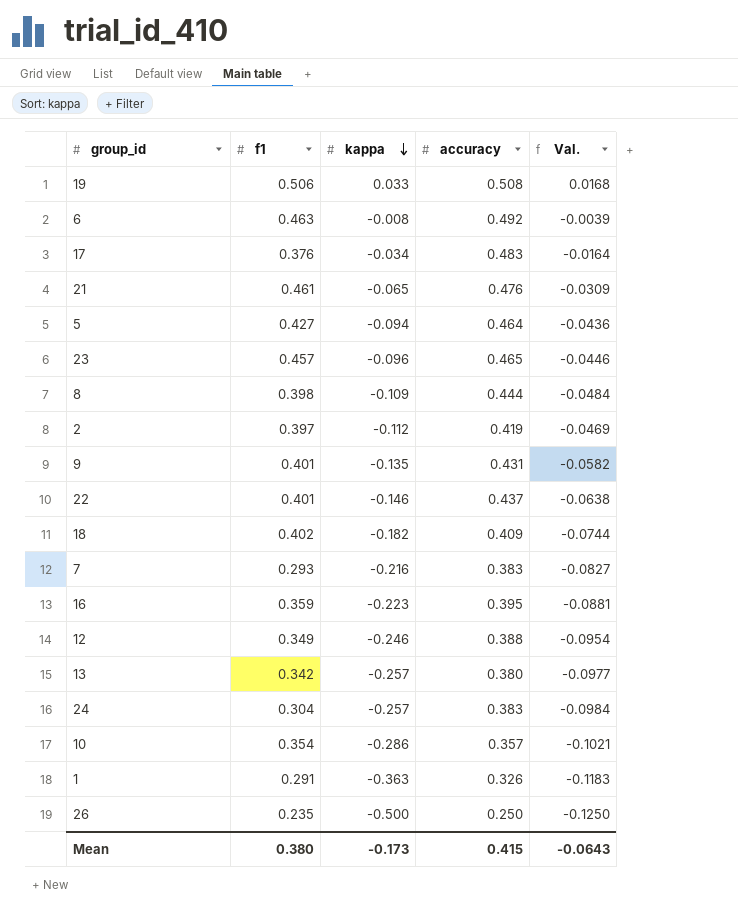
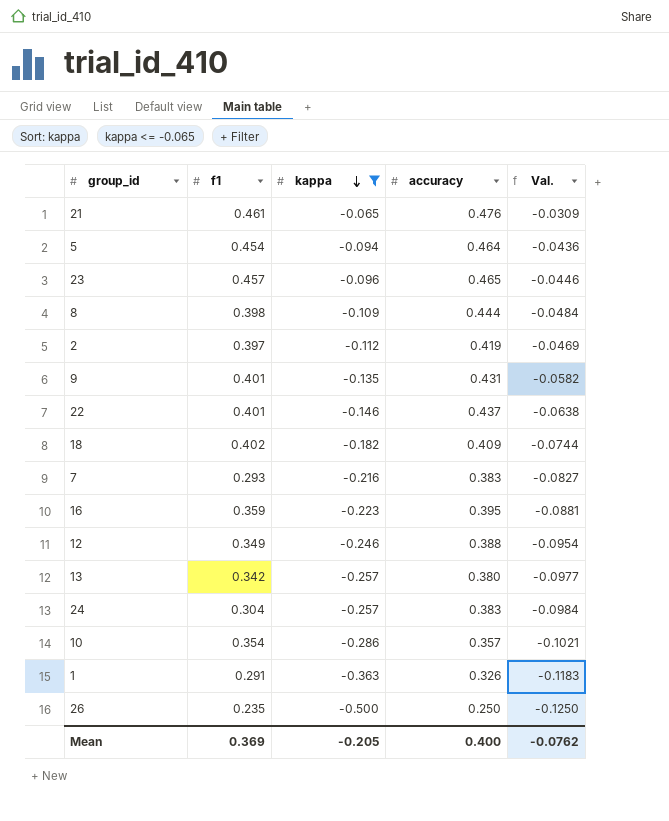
filter: none -> kappa <= -0.065
5 | f1: 0.427 -> 0.454
Mean | f1: 0.380 -> 0.369
Mean | kappa: -0.173 -> -0.205
Mean | accuracy: 0.415 -> 0.400
Mean | Val.: -0.0643 -> -0.0762

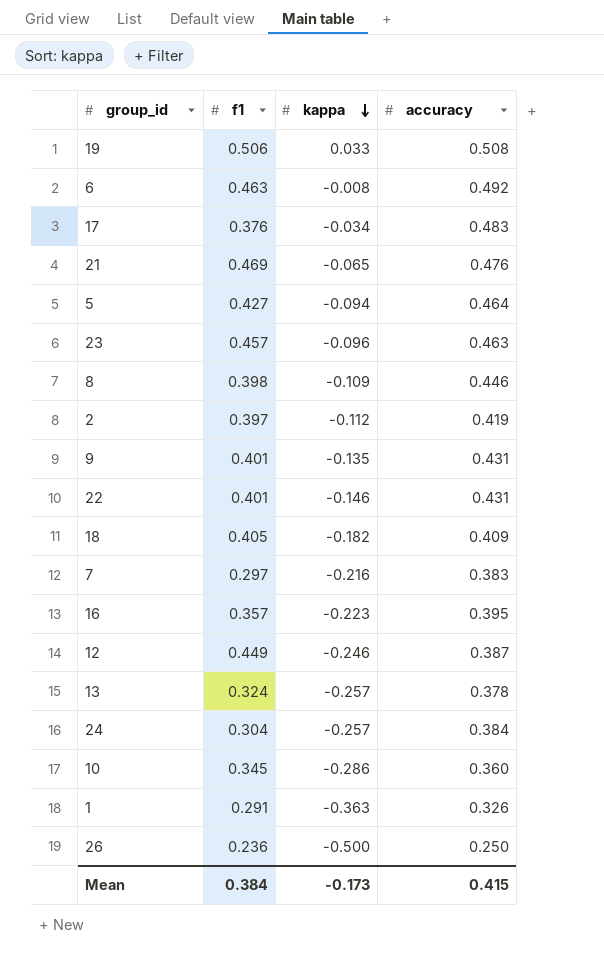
filter: kappa <= -0.065 -> none
column Val. | formula: [kappa] * [accuracy] -> none
21 | f1: 0.461 -> 0.469
5 | f1: 0.454 -> 0.427
23 | accuracy: 0.465 -> 0.463
8 | accuracy: 0.444 -> 0.446
22 | accuracy: 0.437 -> 0.431
18 | f1: 0.402 -> 0.405
7 | f1: 0.293 -> 0.297
16 | f1: 0.359 -> 0.357
12 | f1: 0.349 -> 0.449
12 | accuracy: 0.388 -> 0.387
13 | f1: 0.342 -> 0.324
13 | accuracy: 0.380 -> 0.378
24 | accuracy: 0.383 -> 0.384
10 | f1: 0.354 -> 0.345
10 | accuracy: 0.357 -> 0.360
26 | f1: 0.235 -> 0.236
Mean | f1: 0.369 -> 0.384
Mean | kappa: -0.205 -> -0.173
Mean | accuracy: 0.400 -> 0.415

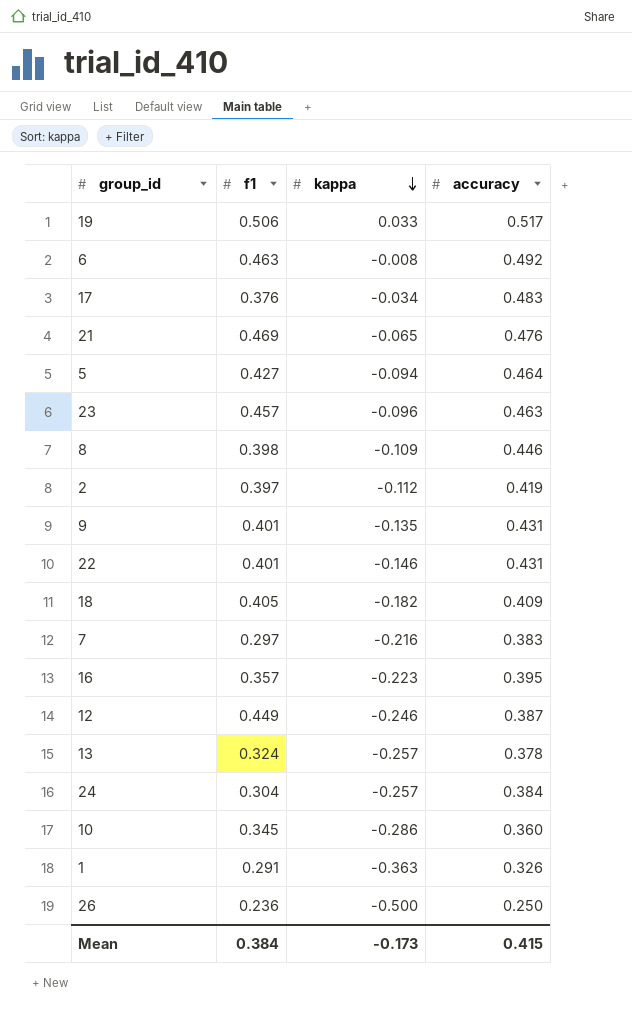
19 | accuracy: 0.508 -> 0.517

